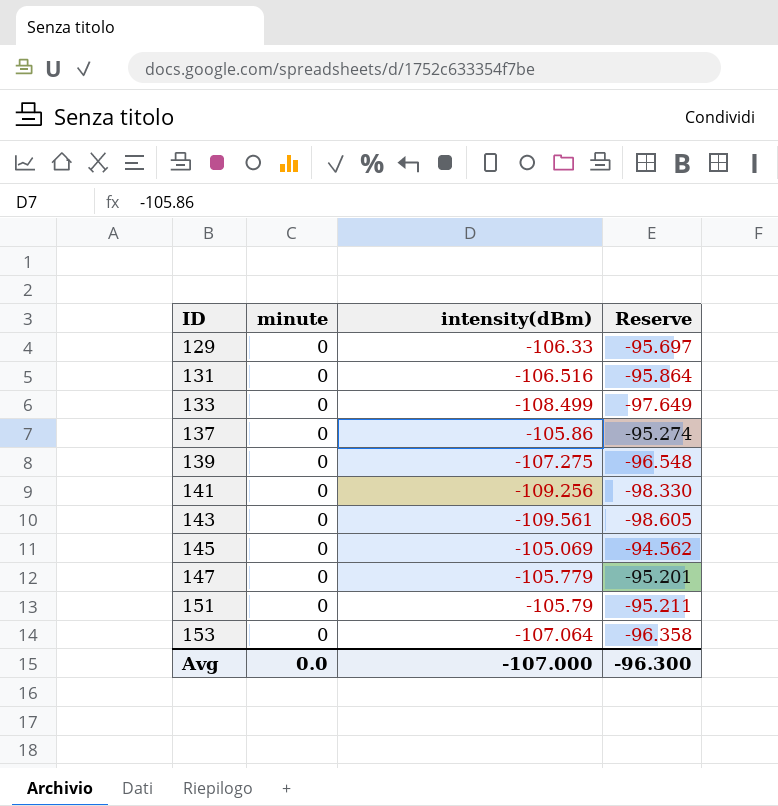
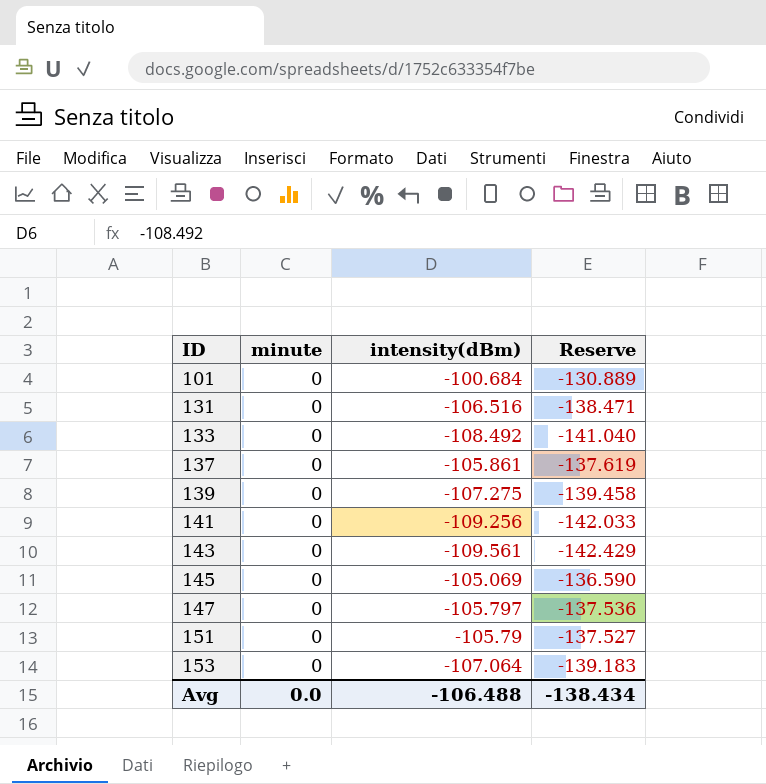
column Reserve | formula: [intensity(dBm)] * 0.9 -> [intensity(dBm)] * 1.3
row 129: 0 | -106.33 | -95.697 -> none
row 101: none -> 0 | -100.684 | -130.889
133 | intensity(dBm): -108.499 -> -108.492
137 | intensity(dBm): -105.86 -> -105.861
147 | intensity(dBm): -105.779 -> -105.797
Avg | intensity(dBm): -107.000 -> -106.488
Avg | Reserve: -96.300 -> -138.434

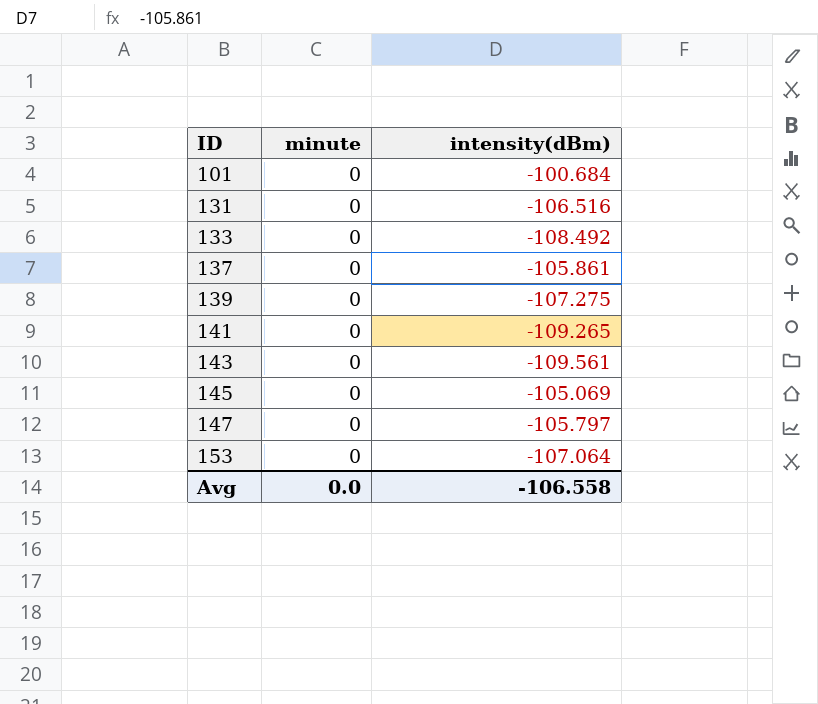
column Reserve | formula: [intensity(dBm)] * 1.3 -> none
row 151: 0 | -105.79 | -137.527 -> none
141 | intensity(dBm): -109.256 -> -109.265
Avg | intensity(dBm): -106.488 -> -106.558

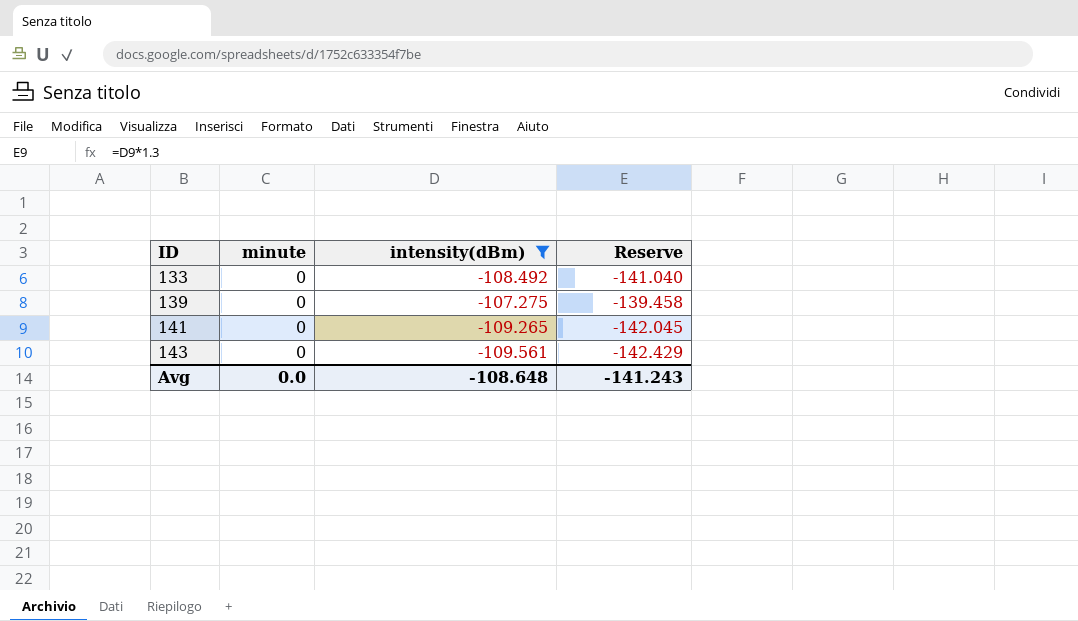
filter: none -> intensity(dBm) <= -107.275
column Reserve | formula: none -> [intensity(dBm)] * 1.3
Avg | intensity(dBm): -106.558 -> -108.648

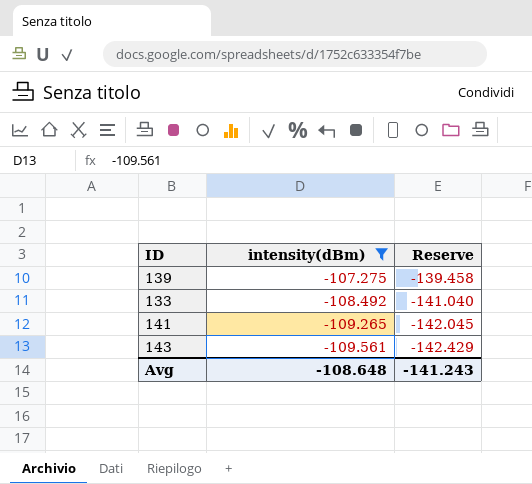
row order: ID ascending -> intensity(dBm) descending
column minute | position: 2 -> none

